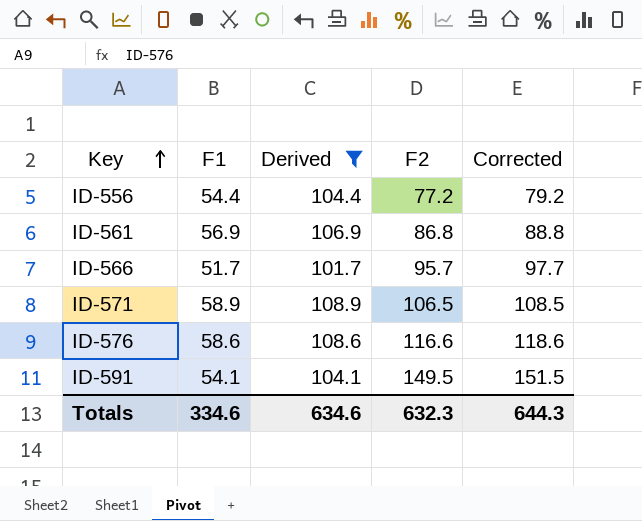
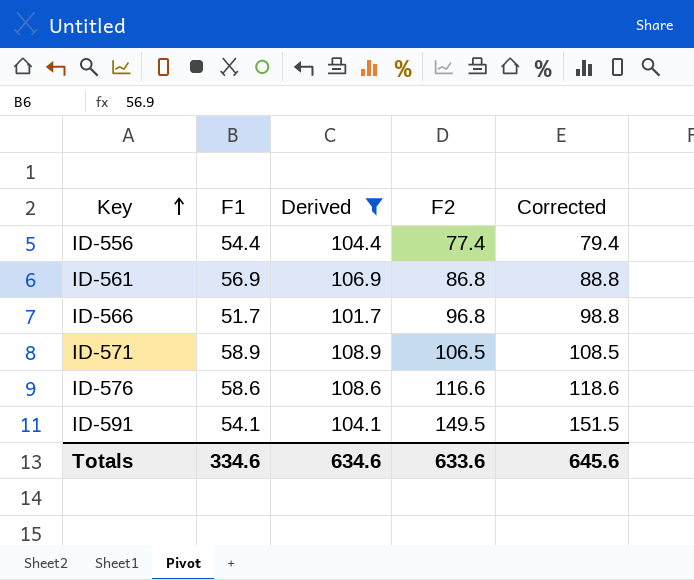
ID-556 | F2: 77.2 -> 77.4
ID-556 | Corrected: 79.2 -> 79.4
ID-566 | F2: 95.7 -> 96.8
ID-566 | Corrected: 97.7 -> 98.8
Totals | F2: 632.3 -> 633.6
Totals | Corrected: 644.3 -> 645.6

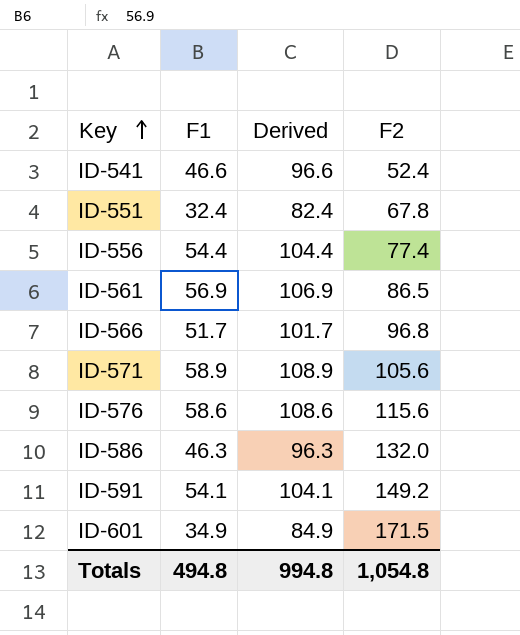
filter: Derived >= 101.7 -> none
column Corrected | formula: [F2] + 2 -> none
ID-561 | F2: 86.8 -> 86.5
ID-571 | F2: 106.5 -> 105.6
ID-576 | F2: 116.6 -> 115.6
ID-591 | F2: 149.5 -> 149.2
Totals | F1: 334.6 -> 494.8
Totals | Derived: 634.6 -> 994.8
Totals | F2: 633.6 -> 1,054.8

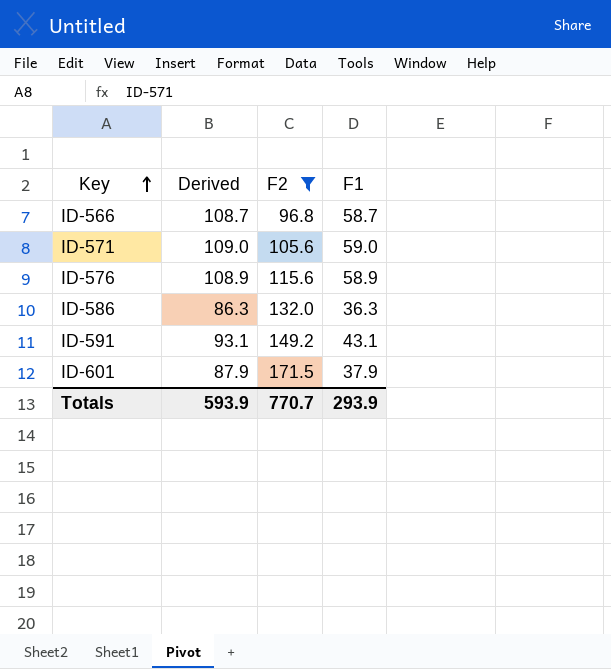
filter: none -> F2 >= 96.8
column F1 | position: 2 -> 4
ID-566 | Derived: 101.7 -> 108.7
ID-566 | F1: 51.7 -> 58.7
ID-571 | Derived: 108.9 -> 109.0
ID-571 | F1: 58.9 -> 59.0
ID-576 | Derived: 108.6 -> 108.9
ID-576 | F1: 58.6 -> 58.9
ID-586 | Derived: 96.3 -> 86.3
ID-586 | F1: 46.3 -> 36.3
ID-591 | Derived: 104.1 -> 93.1
ID-591 | F1: 54.1 -> 43.1
ID-601 | Derived: 84.9 -> 87.9
ID-601 | F1: 34.9 -> 37.9
Totals | Derived: 994.8 -> 593.9
Totals | F2: 1,054.8 -> 770.7
Totals | F1: 494.8 -> 293.9

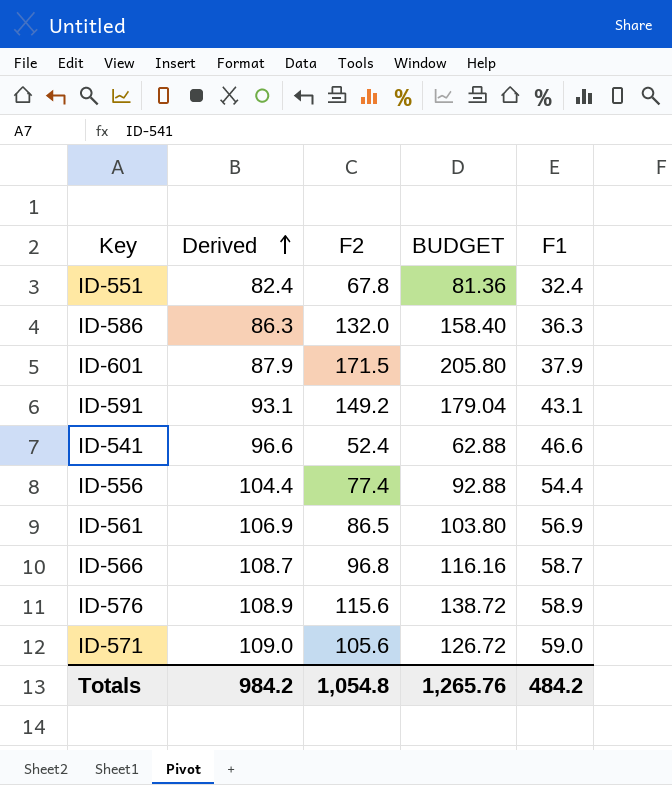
filter: F2 >= 96.8 -> none
row order: Key ascending -> Derived ascending
column BUDGET | formula: none -> [F2] * 1.2
Totals | Derived: 593.9 -> 984.2
Totals | F2: 770.7 -> 1,054.8
Totals | F1: 293.9 -> 484.2

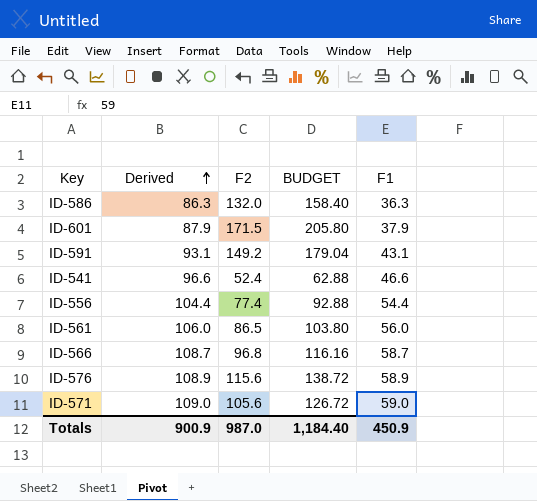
row ID-551: 82.4 | 67.8 | 81.36 | 32.4 -> none
ID-561 | Derived: 106.9 -> 106.0
ID-561 | F1: 56.9 -> 56.0
Totals | Derived: 984.2 -> 900.9
Totals | F2: 1,054.8 -> 987.0
Totals | BUDGET: 1,265.76 -> 1,184.40
Totals | F1: 484.2 -> 450.9

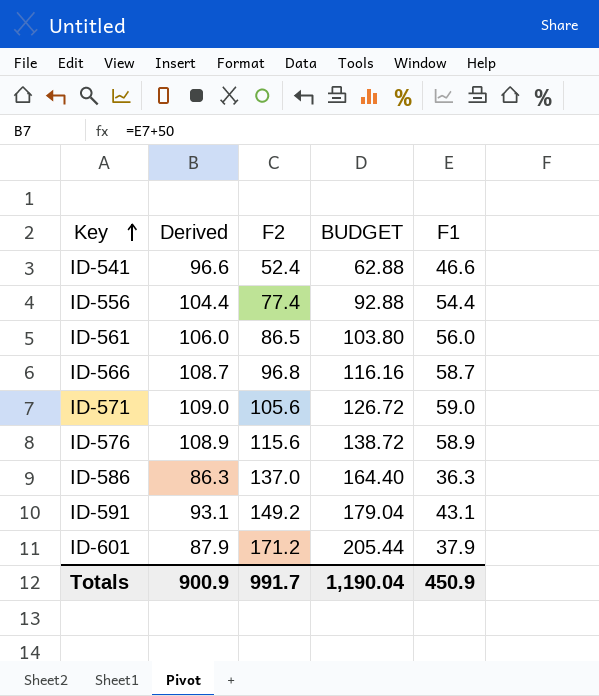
row order: Derived ascending -> Key ascending
ID-586 | F2: 132.0 -> 137.0
ID-586 | BUDGET: 158.40 -> 164.40
ID-601 | F2: 171.5 -> 171.2
ID-601 | BUDGET: 205.80 -> 205.44
Totals | F2: 987.0 -> 991.7
Totals | BUDGET: 1,184.40 -> 1,190.04

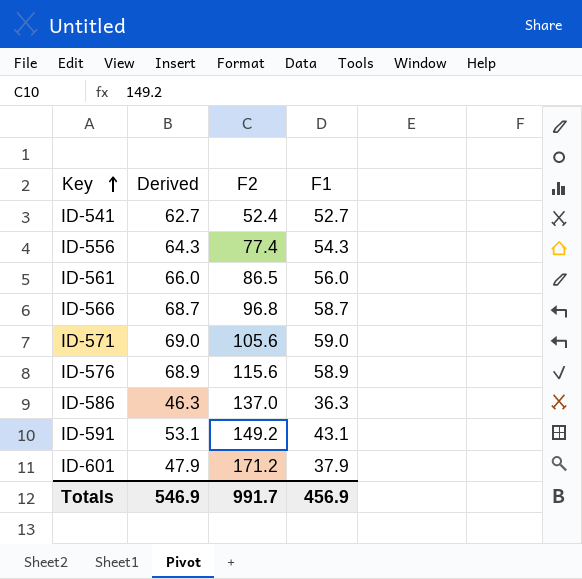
column BUDGET | formula: [F2] * 1.2 -> none
column Derived | formula: [F1] + 50 -> [F1] + 10
ID-541 | F1: 46.6 -> 52.7
ID-556 | F1: 54.4 -> 54.3
Totals | Derived: 900.9 -> 546.9
Totals | F1: 450.9 -> 456.9

